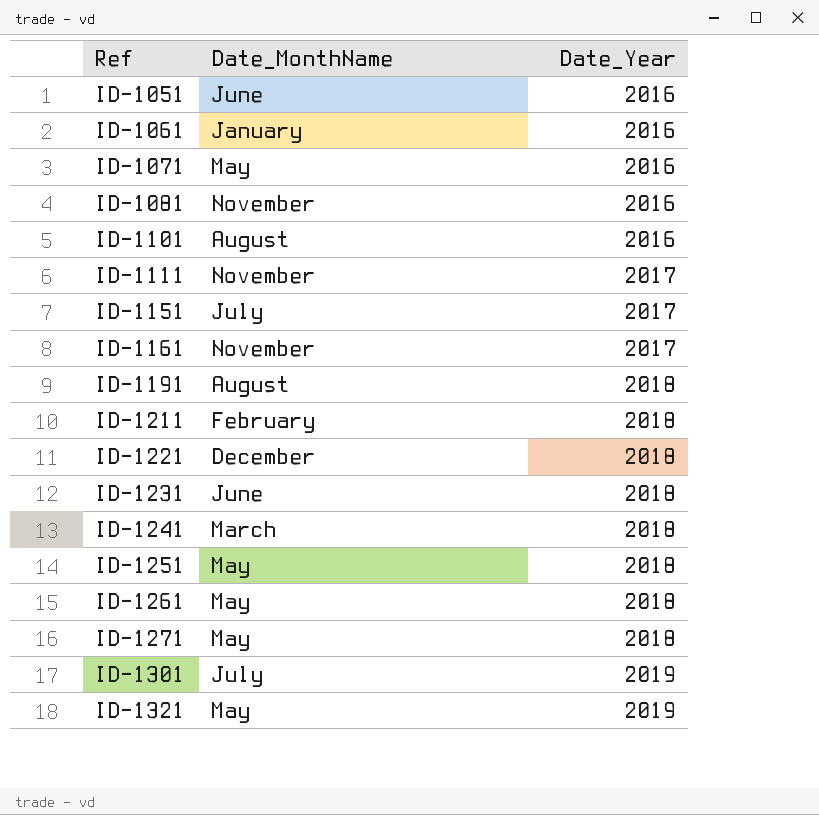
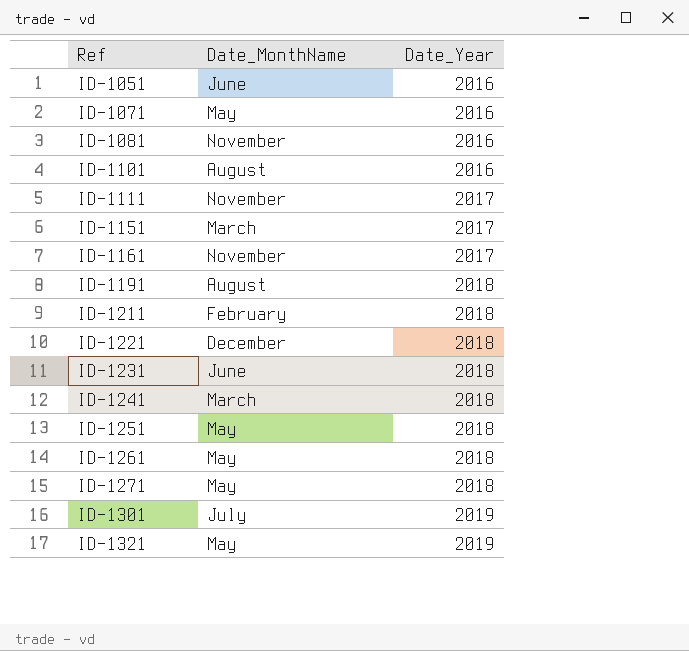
row ID-1061: January | 2016 -> none
ID-1151 | Date_MonthName: July -> March

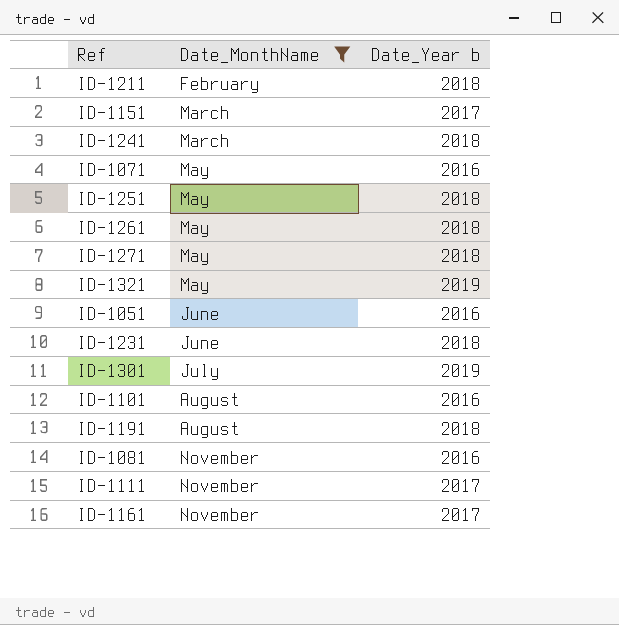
filter: none -> Date_MonthName != December
row order: Ref ascending -> Date_MonthName ascending
column name: Date_Year -> Date_Year b

